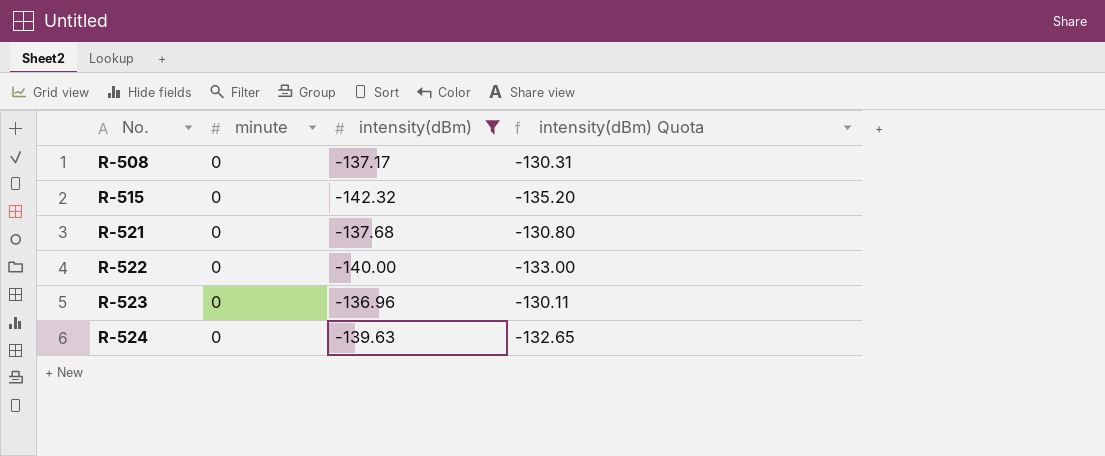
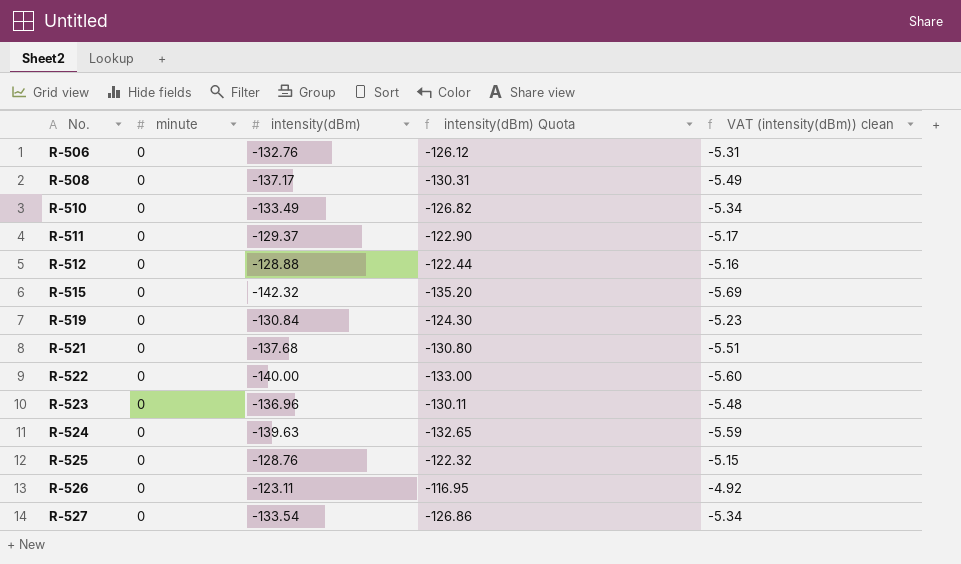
filter: intensity(dBm) <= -136.96 -> none
column VAT (intensity(dBm)) clean | formula: none -> [intensity(dBm)] * 0.04

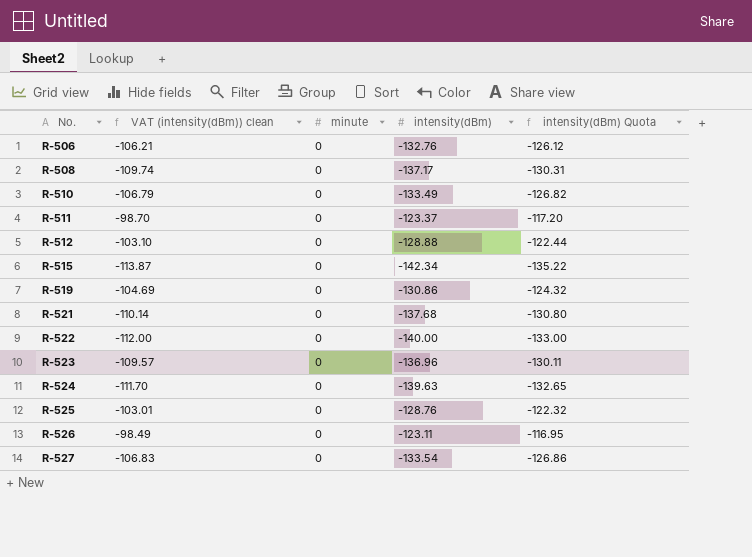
column VAT (intensity(dBm)) clean | formula: [intensity(dBm)] * 0.04 -> [intensity(dBm)] * 0.8
column VAT (intensity(dBm)) clean | position: 5 -> 2
R-511 | intensity(dBm): -129.37 -> -123.37
R-511 | intensity(dBm) Quota: -122.90 -> -117.20
R-515 | intensity(dBm): -142.32 -> -142.34
R-515 | intensity(dBm) Quota: -135.20 -> -135.22
R-519 | intensity(dBm): -130.84 -> -130.86
R-519 | intensity(dBm) Quota: -124.30 -> -124.32

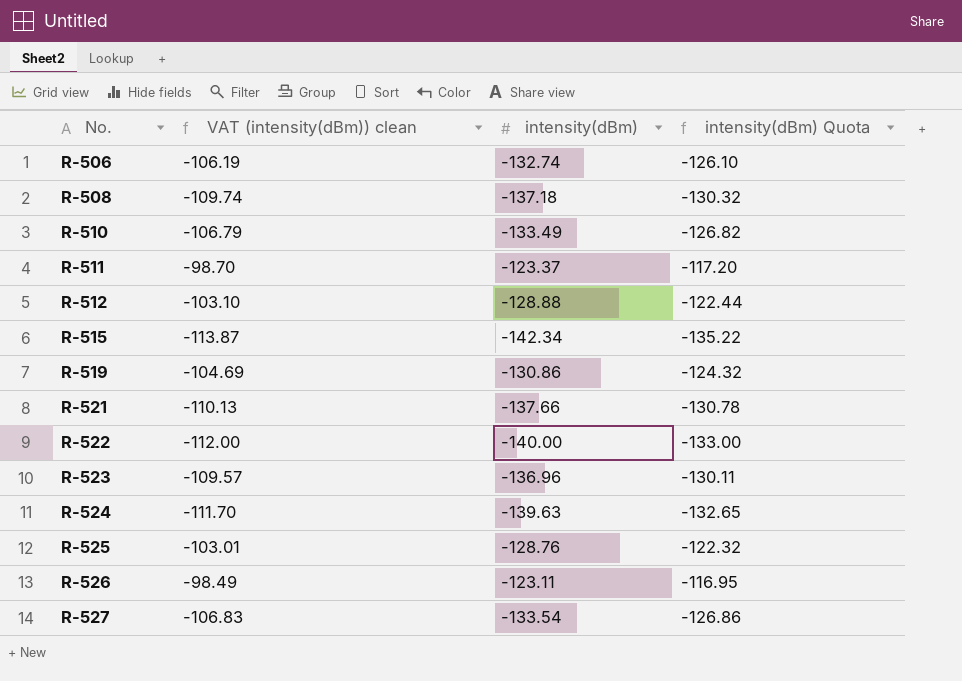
column minute | position: 3 -> none
R-506 | VAT (intensity(dBm)) clean: -106.21 -> -106.19
R-506 | intensity(dBm): -132.76 -> -132.74
R-506 | intensity(dBm) Quota: -126.12 -> -126.10
R-508 | intensity(dBm): -137.17 -> -137.18
R-508 | intensity(dBm) Quota: -130.31 -> -130.32
R-521 | VAT (intensity(dBm)) clean: -110.14 -> -110.13
R-521 | intensity(dBm): -137.68 -> -137.66
R-521 | intensity(dBm) Quota: -130.80 -> -130.78

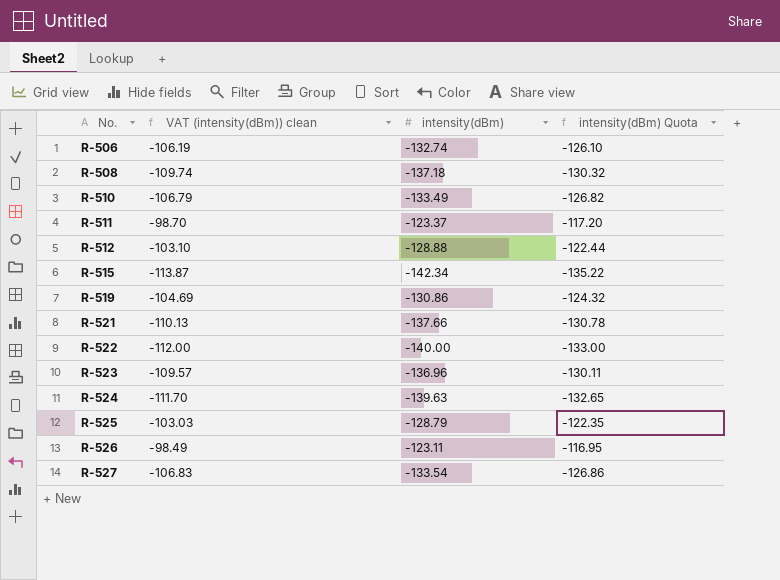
R-525 | VAT (intensity(dBm)) clean: -103.01 -> -103.03
R-525 | intensity(dBm): -128.76 -> -128.79
R-525 | intensity(dBm) Quota: -122.32 -> -122.35

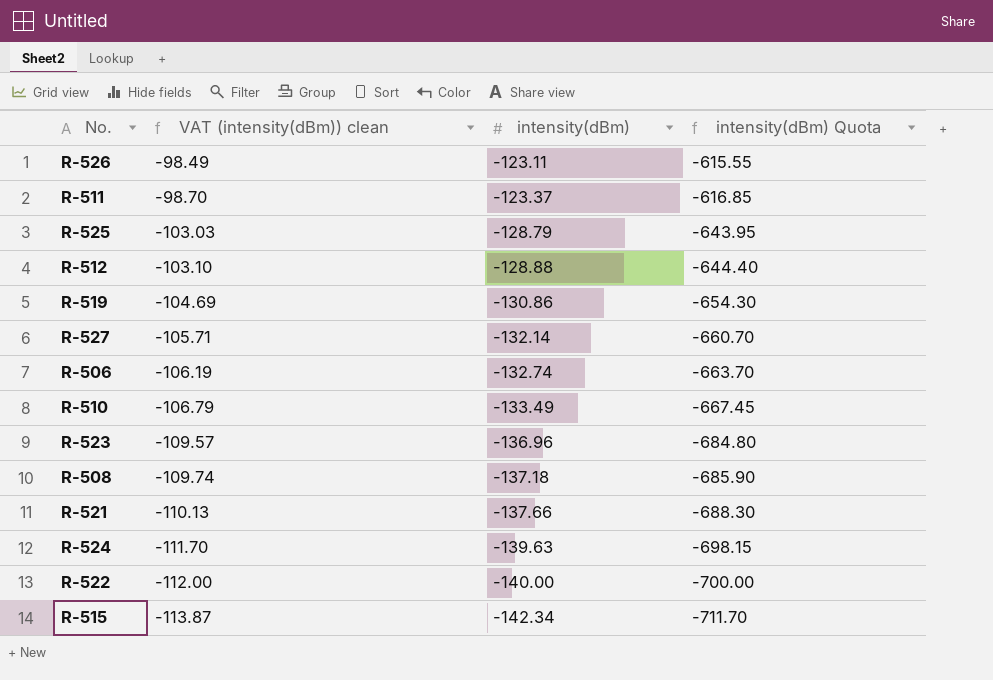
row order: No. ascending -> VAT (intensity(dBm)) clean descending
column intensity(dBm) Quota | formula: [intensity(dBm)] * 0.95 -> [intensity(dBm)] * 5
R-527 | VAT (intensity(dBm)) clean: -106.83 -> -105.71
R-527 | intensity(dBm): -133.54 -> -132.14

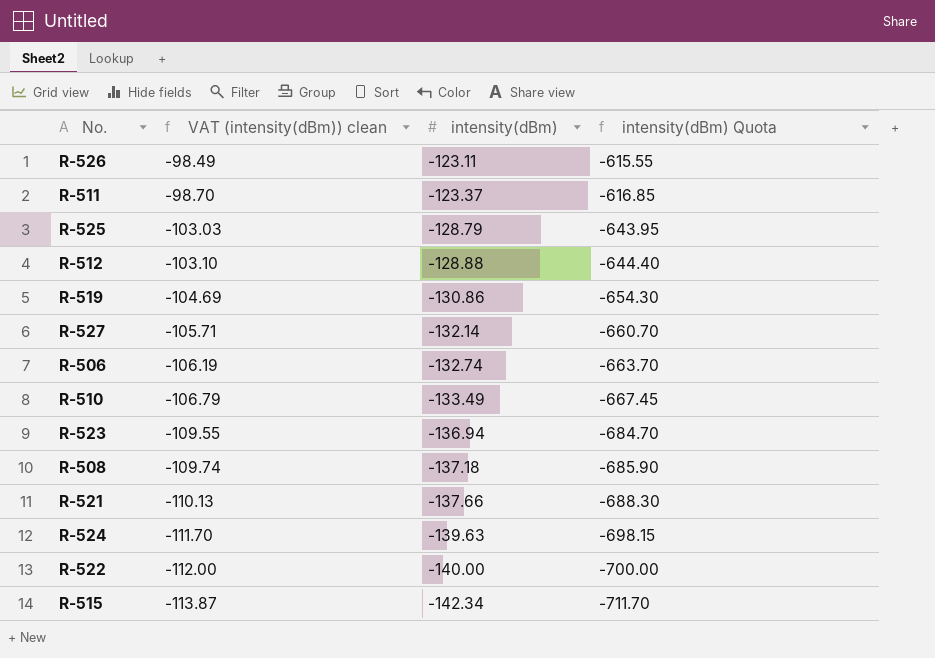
R-523 | VAT (intensity(dBm)) clean: -109.57 -> -109.55
R-523 | intensity(dBm): -136.96 -> -136.94
R-523 | intensity(dBm) Quota: -684.80 -> -684.70

